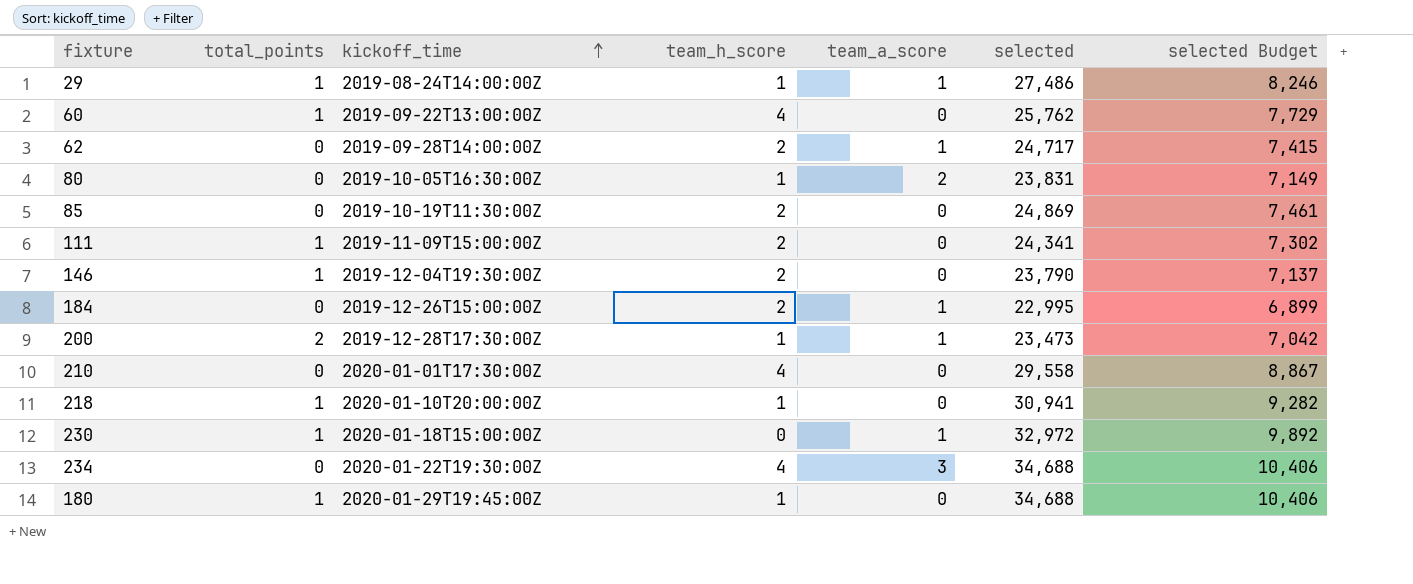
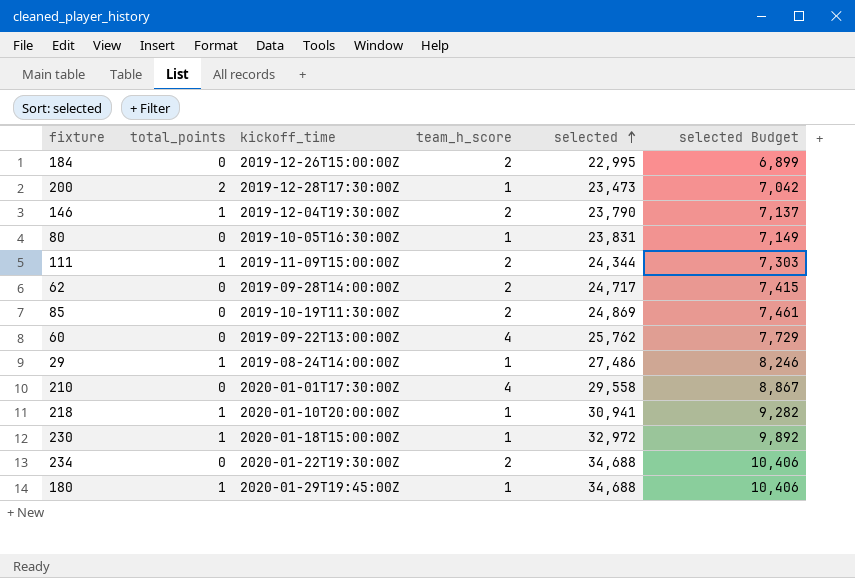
row order: kickoff_time ascending -> selected ascending
column team_a_score | position: 5 -> none
111 | selected: 24,341 -> 24,344
111 | selected Budget: 7,302 -> 7,303
60 | total_points: 1 -> 0
230 | team_h_score: 0 -> 1
234 | team_h_score: 4 -> 2

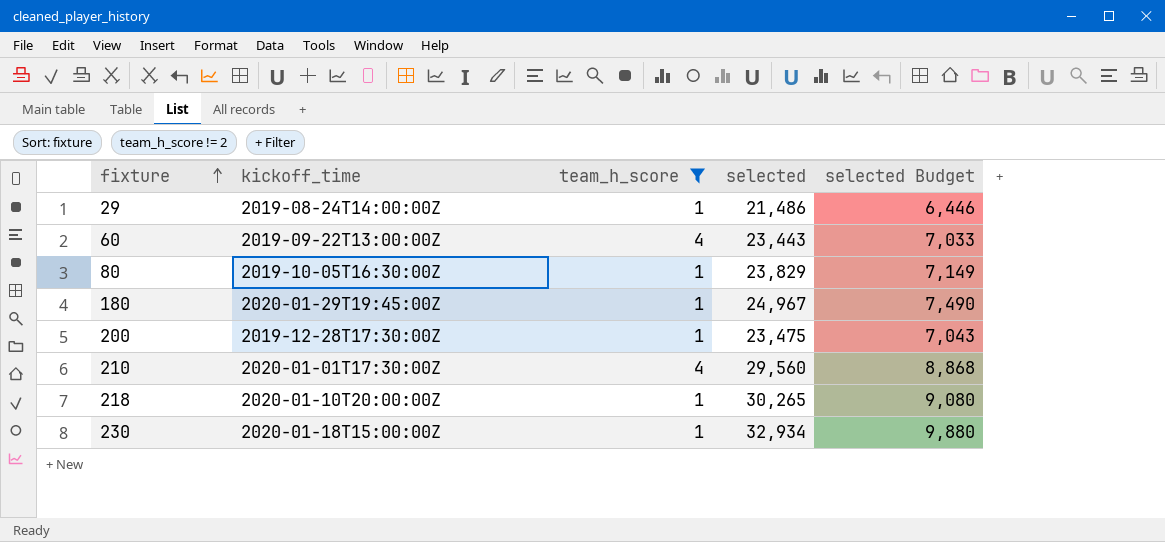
filter: none -> team_h_score != 2
row order: selected ascending -> fixture ascending
column total_points | position: 2 -> none
29 | selected: 27,486 -> 21,486
29 | selected Budget: 8,246 -> 6,446
60 | selected: 25,762 -> 23,443
60 | selected Budget: 7,729 -> 7,033
80 | selected: 23,831 -> 23,829
180 | selected: 34,688 -> 24,967
180 | selected Budget: 10,406 -> 7,490
200 | selected: 23,473 -> 23,475
200 | selected Budget: 7,042 -> 7,043
210 | selected: 29,558 -> 29,560
210 | selected Budget: 8,867 -> 8,868
218 | selected: 30,941 -> 30,265
218 | selected Budget: 9,282 -> 9,080
230 | selected: 32,972 -> 32,934
230 | selected Budget: 9,892 -> 9,880

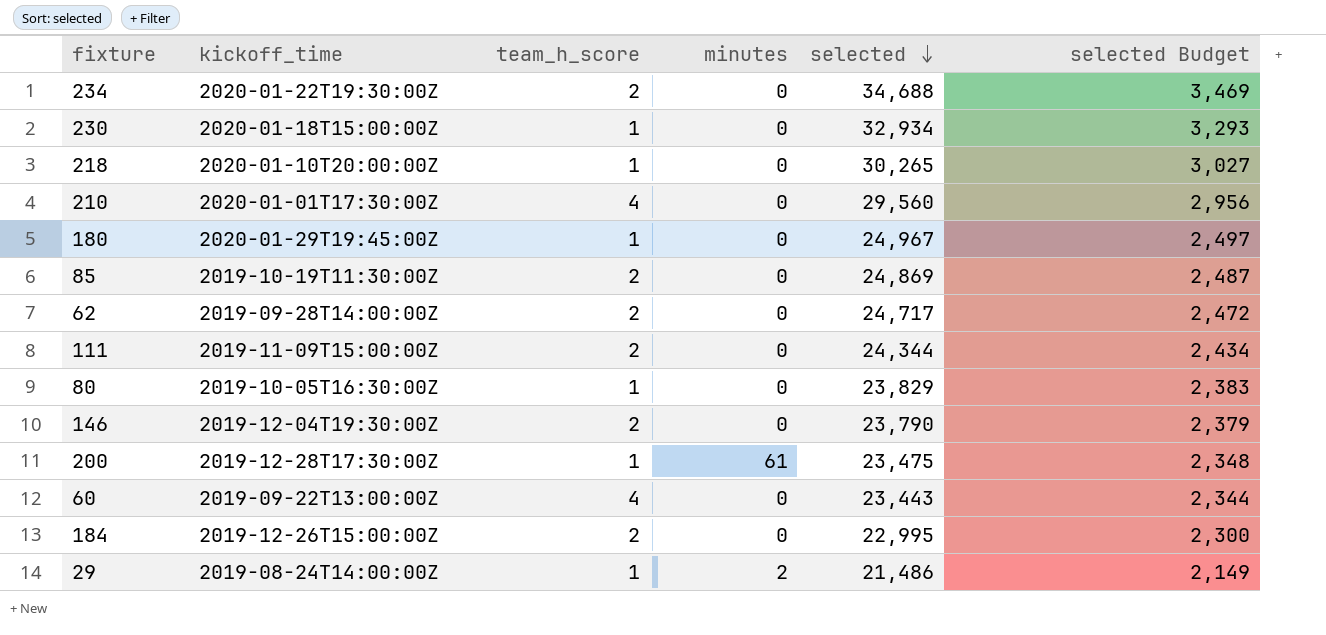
filter: team_h_score != 2 -> none
row order: fixture ascending -> selected descending
column minutes | position: none -> 4
column selected Budget | formula: [selected] * 0.3 -> [selected] * 0.1

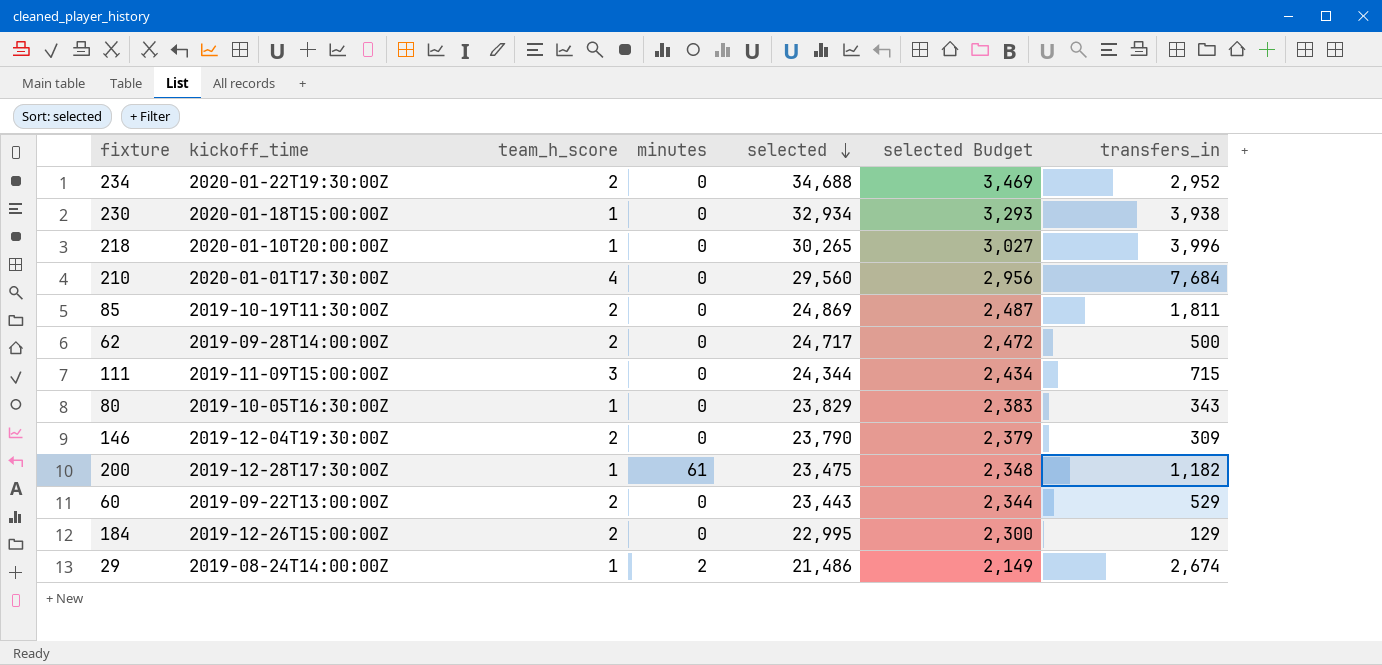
column transfers_in | position: none -> 7
row 180: 2020-01-29T19:45:00Z | 1 | 0 | 24,967 | 2,497 -> none
111 | team_h_score: 2 -> 3
60 | team_h_score: 4 -> 2

